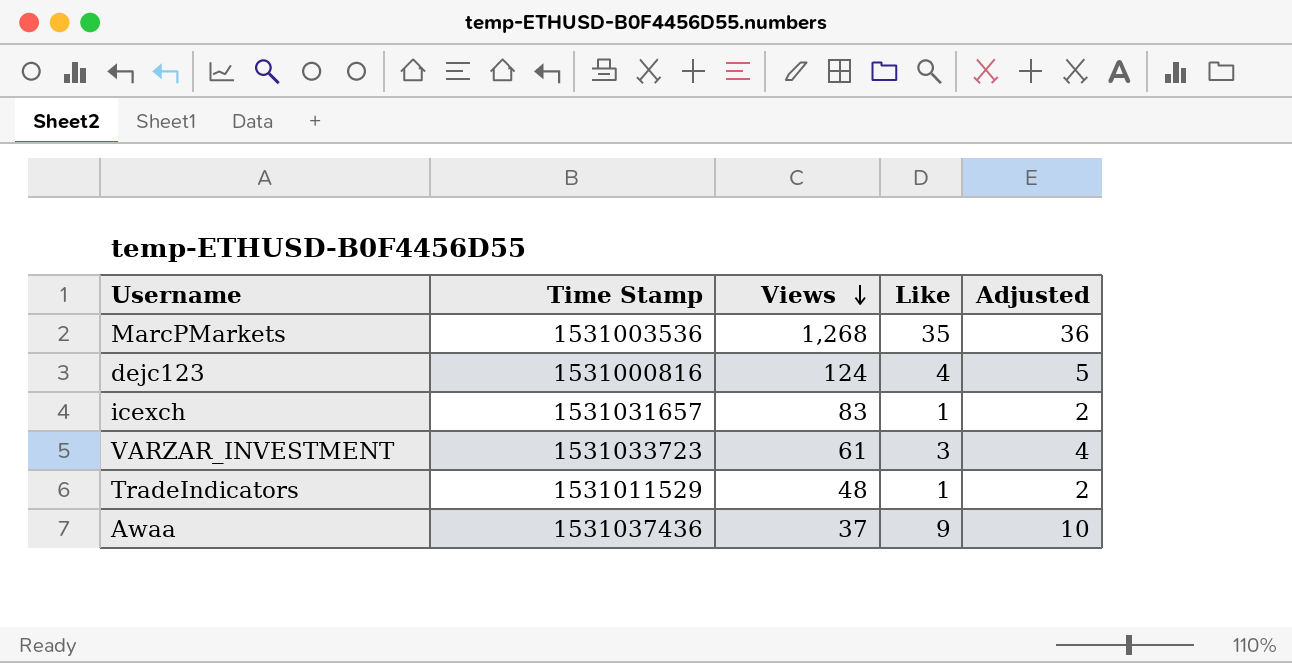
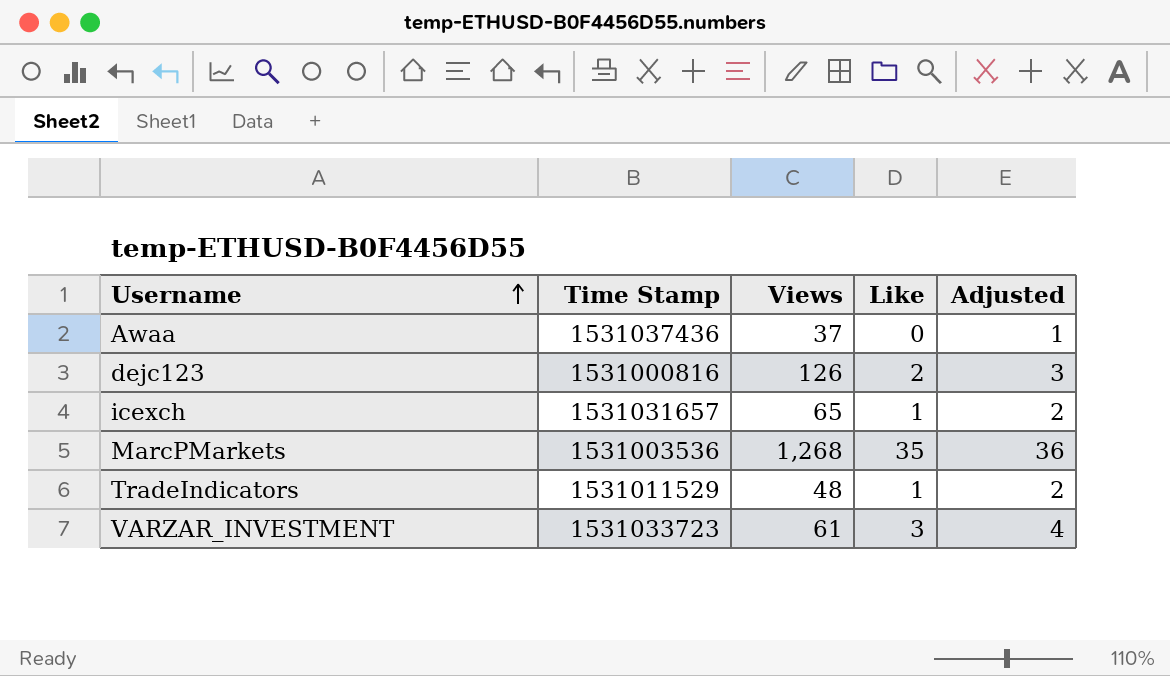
row order: Views descending -> Username ascending
Awaa | Like: 9 -> 0
Awaa | Adjusted: 10 -> 1
dejc123 | Views: 124 -> 126
dejc123 | Like: 4 -> 2
dejc123 | Adjusted: 5 -> 3
icexch | Views: 83 -> 65

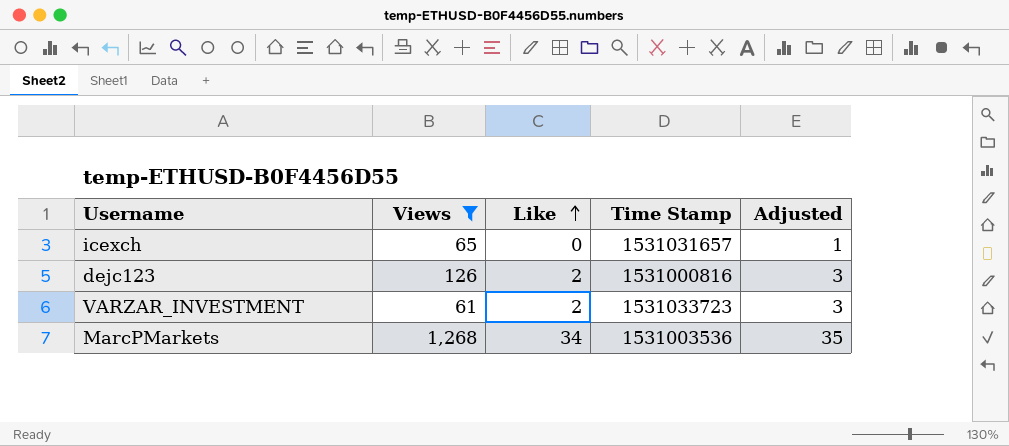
filter: none -> Views >= 61
row order: Username ascending -> Like ascending
column Time Stamp | position: 2 -> 4
icexch | Like: 1 -> 0
icexch | Adjusted: 2 -> 1
VARZAR_INVESTMENT | Like: 3 -> 2
VARZAR_INVESTMENT | Adjusted: 4 -> 3
MarcPMarkets | Like: 35 -> 34
MarcPMarkets | Adjusted: 36 -> 35

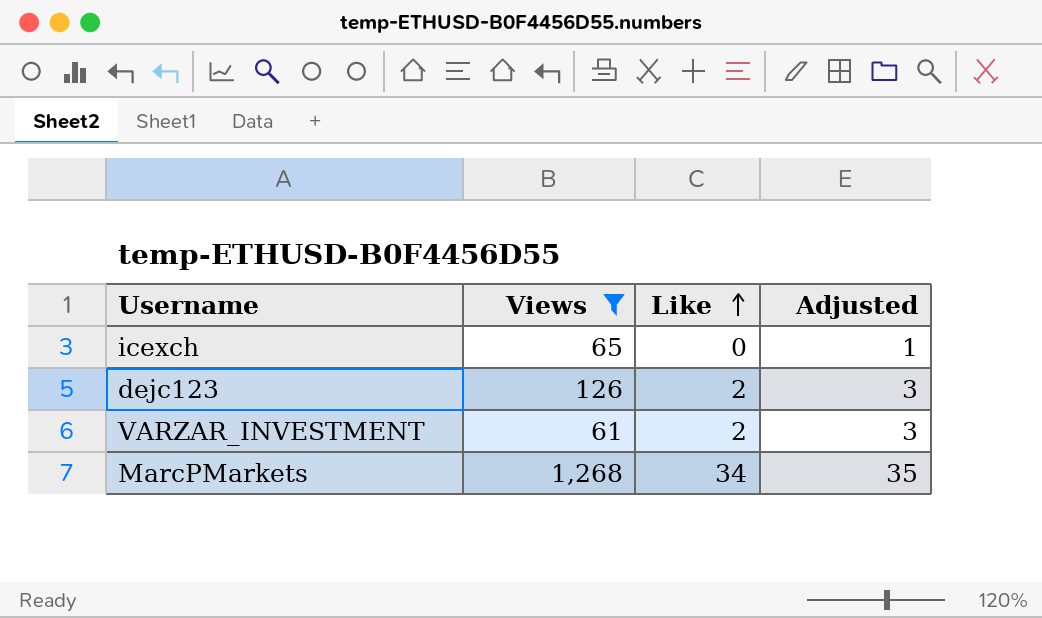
column Time Stamp | position: 4 -> none

